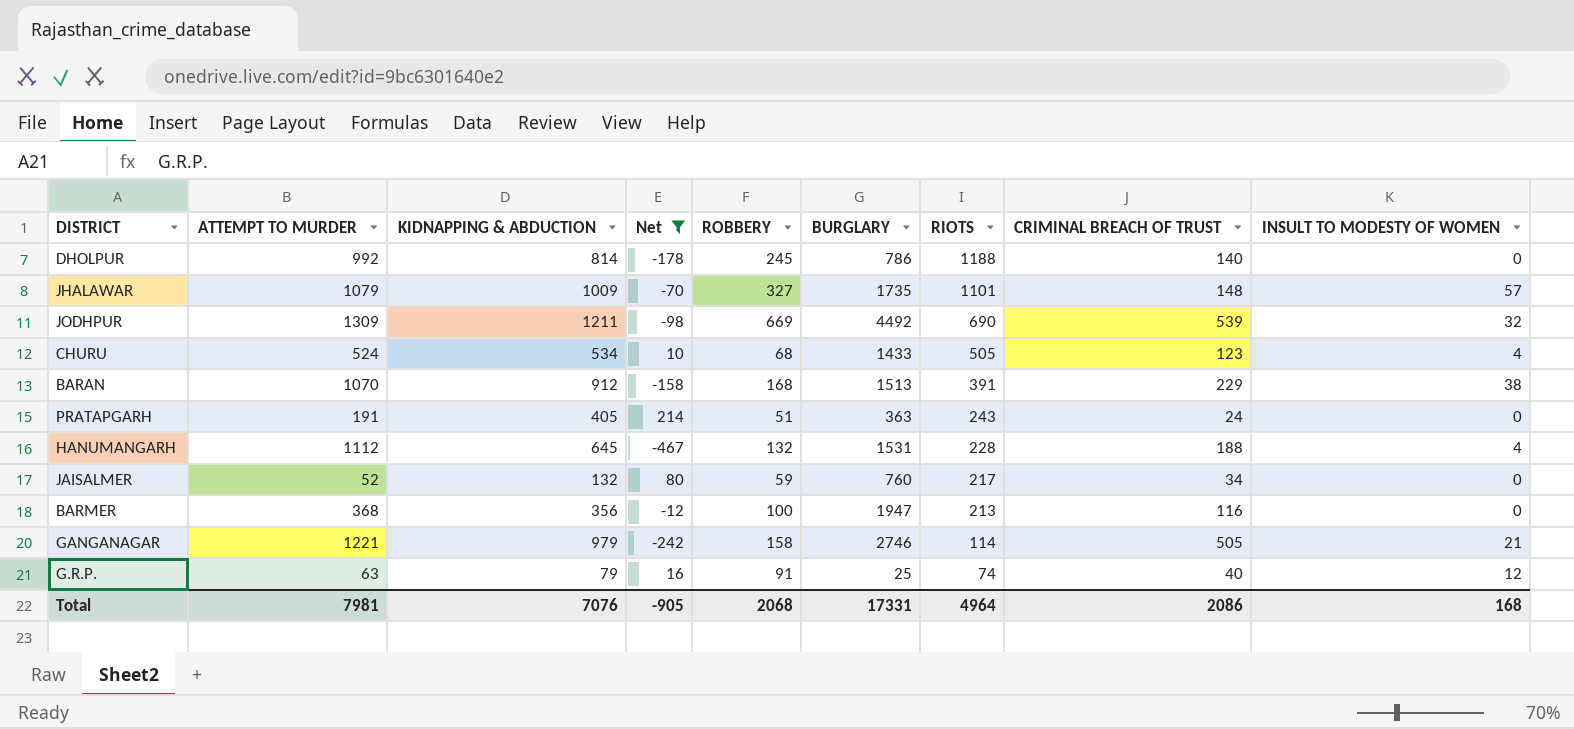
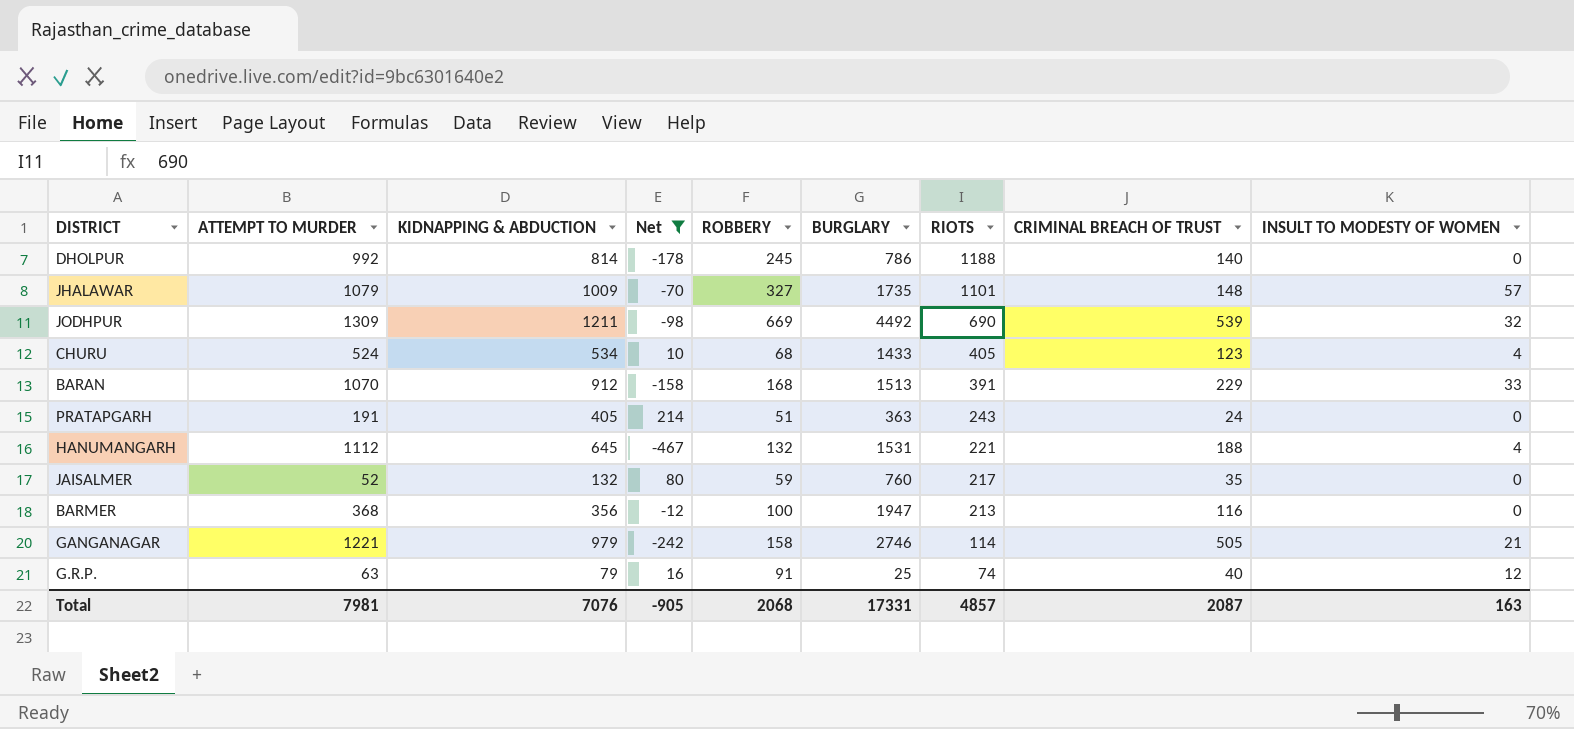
CHURU | RIOTS: 505 -> 405
BARAN | INSULT TO MODESTY OF WOMEN: 38 -> 33
HANUMANGARH | RIOTS: 228 -> 221
JAISALMER | CRIMINAL BREACH OF TRUST: 34 -> 35
Total | RIOTS: 4964 -> 4857
Total | CRIMINAL BREACH OF TRUST: 2086 -> 2087
Total | INSULT TO MODESTY OF WOMEN: 168 -> 163

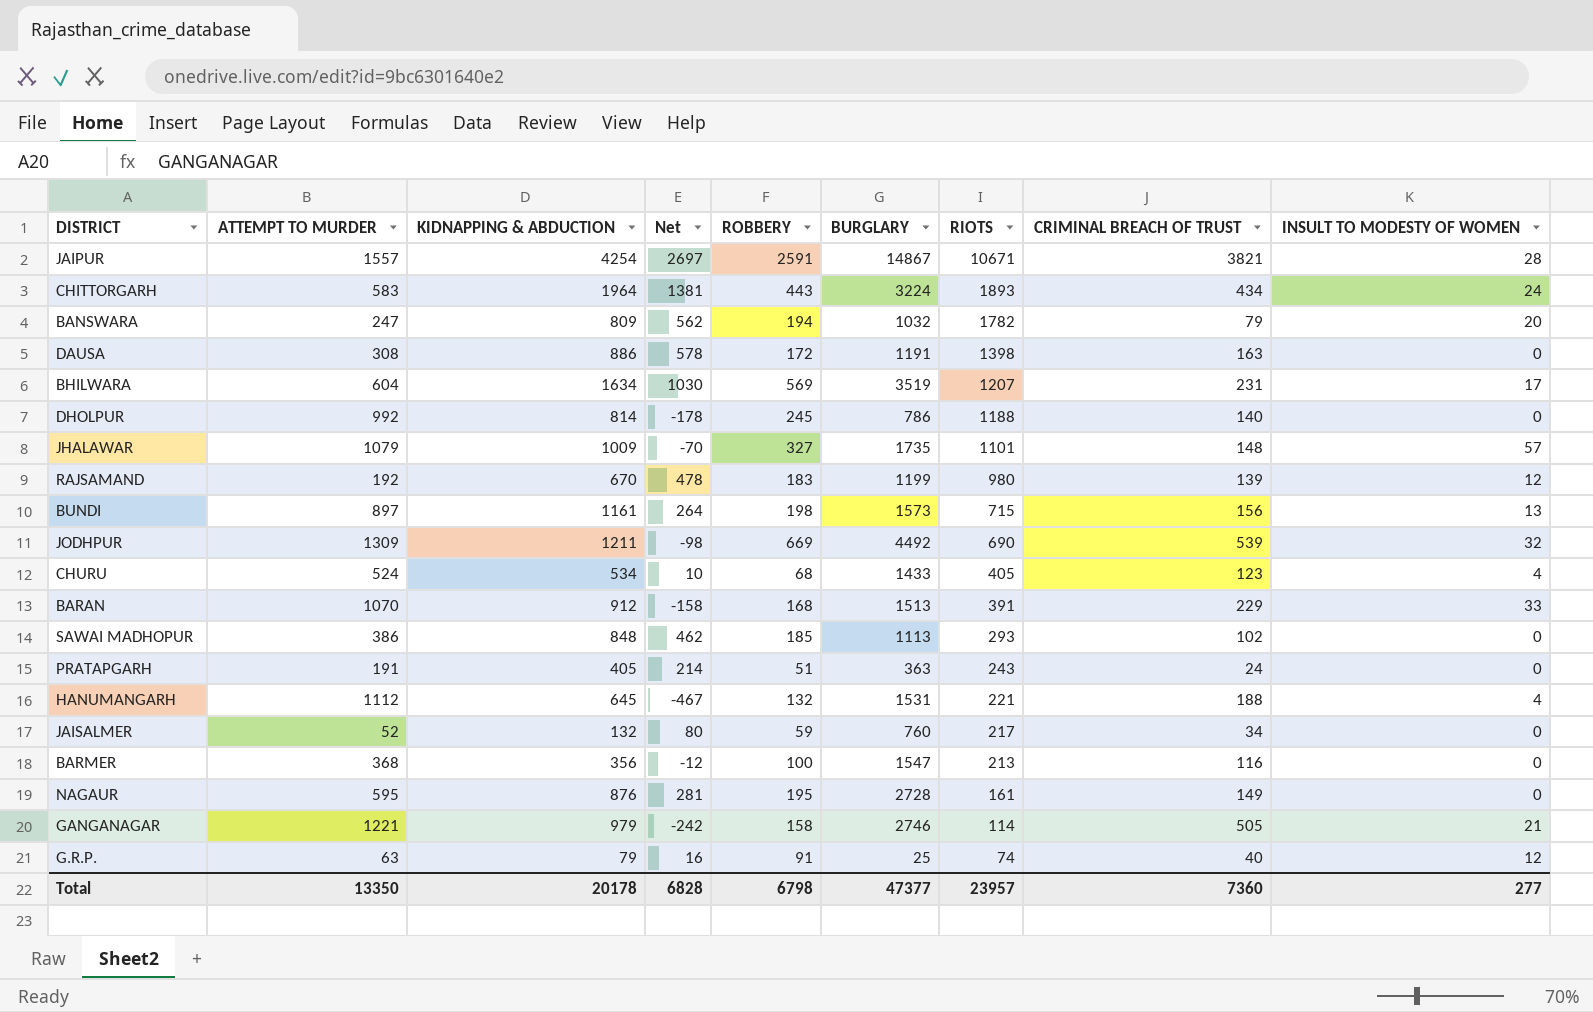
filter: Net <= 214 -> none
JAISALMER | CRIMINAL BREACH OF TRUST: 35 -> 34
BARMER | BURGLARY: 1947 -> 1547
Total | ATTEMPT TO MURDER: 7981 -> 13350
Total | KIDNAPPING & ABDUCTION: 7076 -> 20178
Total | Net: -905 -> 6828
Total | ROBBERY: 2068 -> 6798
Total | BURGLARY: 17331 -> 47377
Total | RIOTS: 4857 -> 23957
Total | CRIMINAL BREACH OF TRUST: 2087 -> 7360
Total | INSULT TO MODESTY OF WOMEN: 163 -> 277

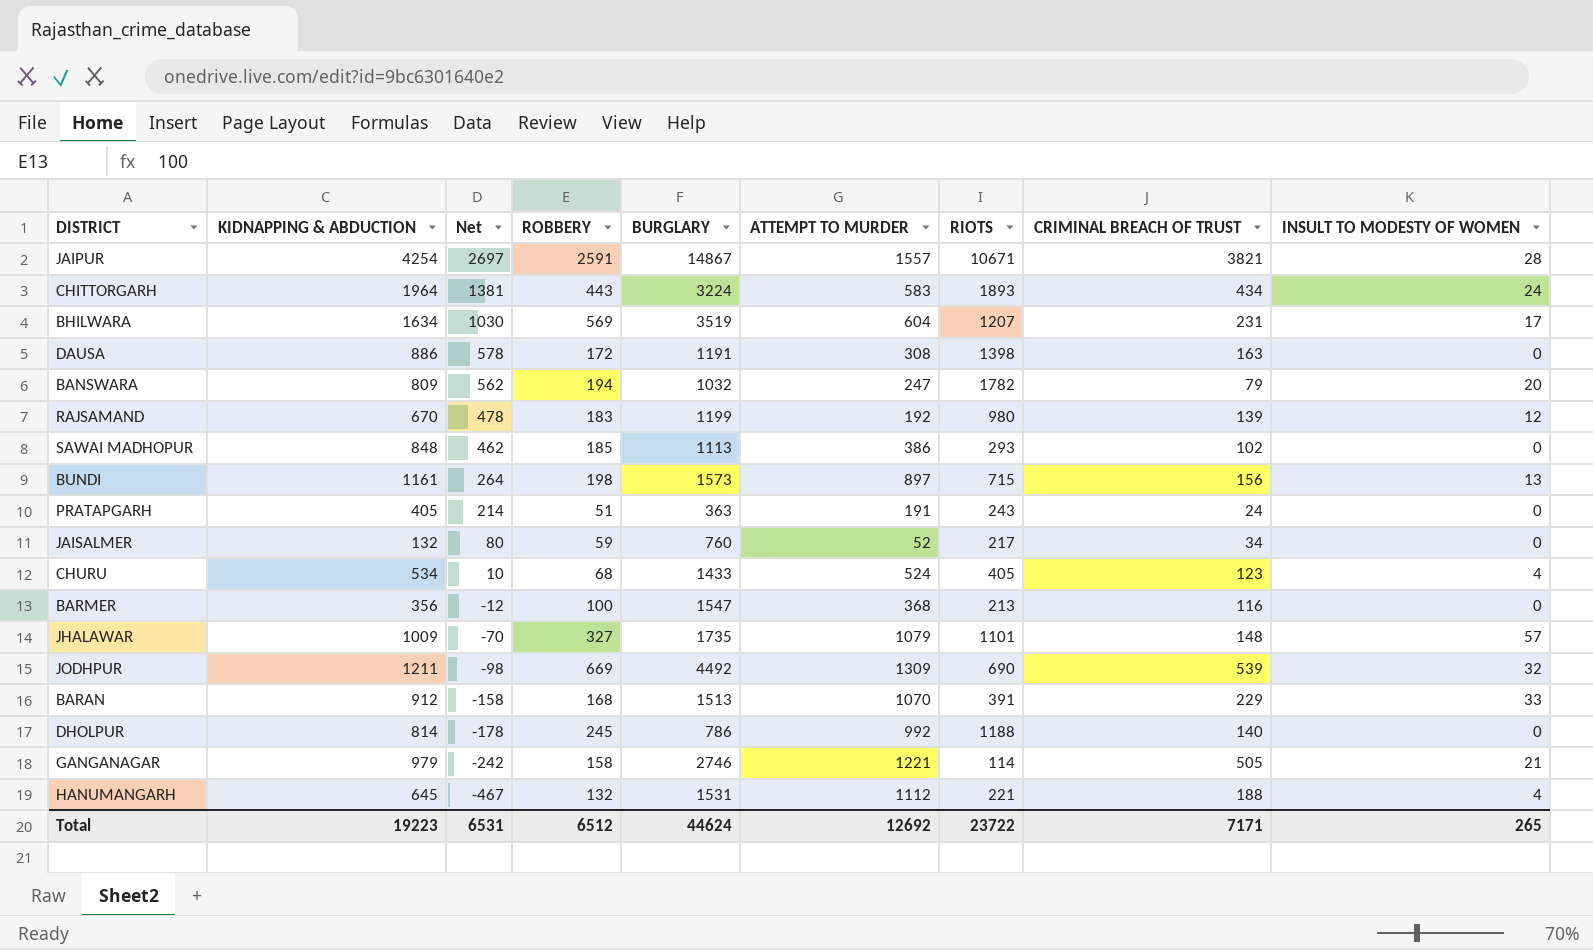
row order: RIOTS descending -> Net descending
column ATTEMPT TO MURDER | position: 2 -> 6
row NAGAUR: 595 | 876 | 281 | 195 | 2728 | 161 | 149 | 0 -> none
row G.R.P.: 63 | 79 | 16 | 91 | 25 | 74 | 40 | 12 -> none
Total | KIDNAPPING & ABDUCTION: 20178 -> 19223
Total | Net: 6828 -> 6531
Total | ROBBERY: 6798 -> 6512
Total | BURGLARY: 47377 -> 44624
Total | ATTEMPT TO MURDER: 13350 -> 12692
Total | RIOTS: 23957 -> 23722
Total | CRIMINAL BREACH OF TRUST: 7360 -> 7171
Total | INSULT TO MODESTY OF WOMEN: 277 -> 265

